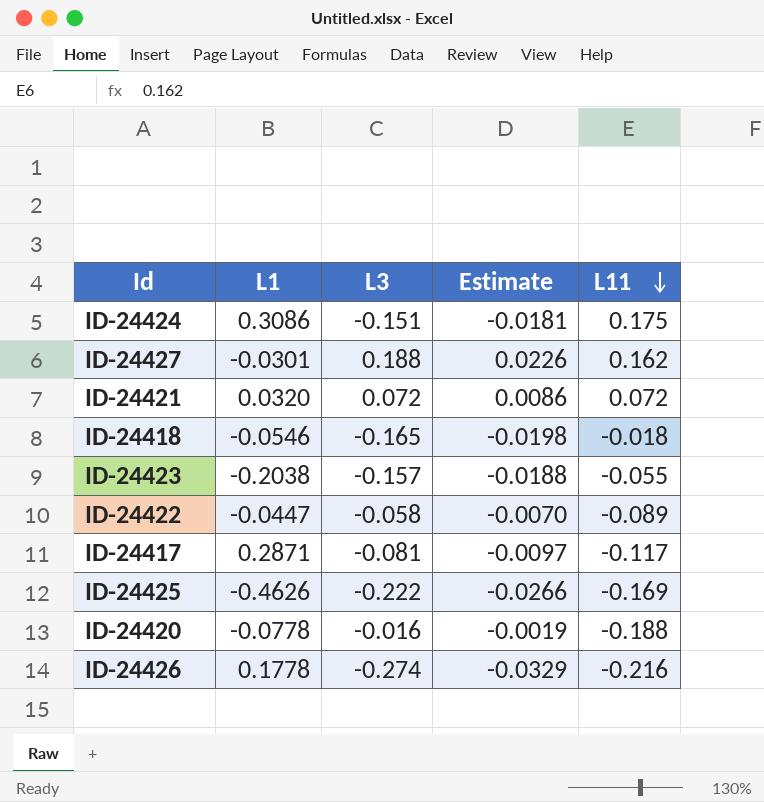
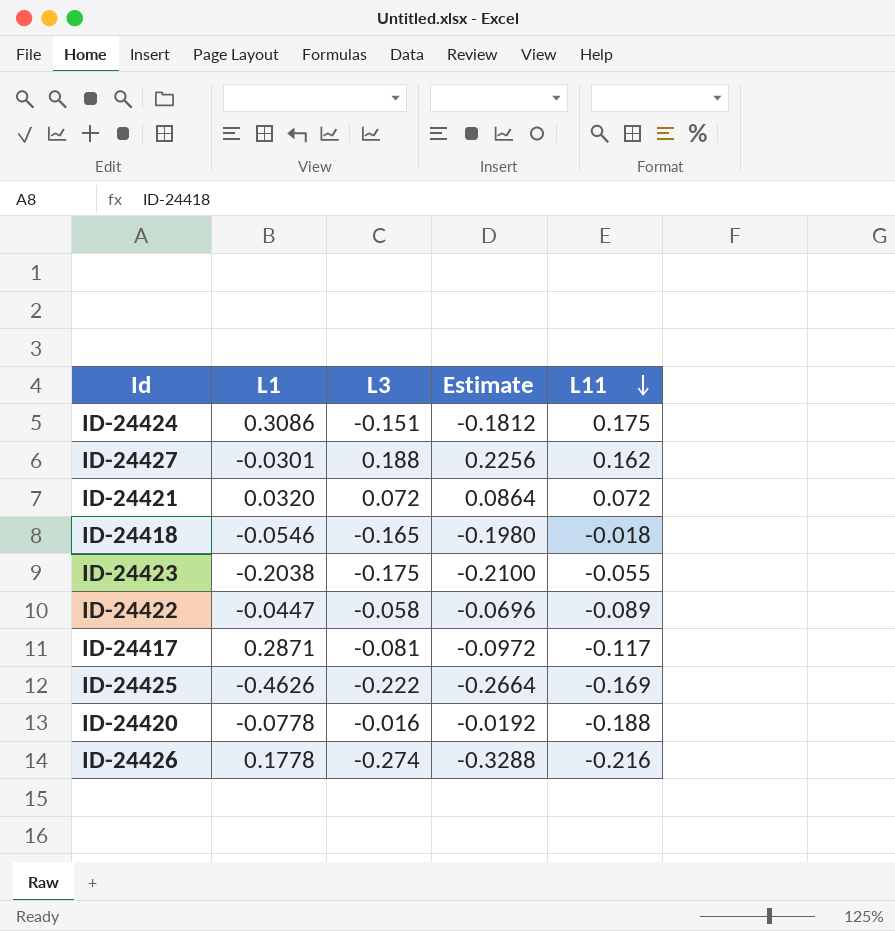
column Estimate | formula: [L3] * 0.12 -> [L3] * 1.2
ID-24423 | L3: -0.157 -> -0.175

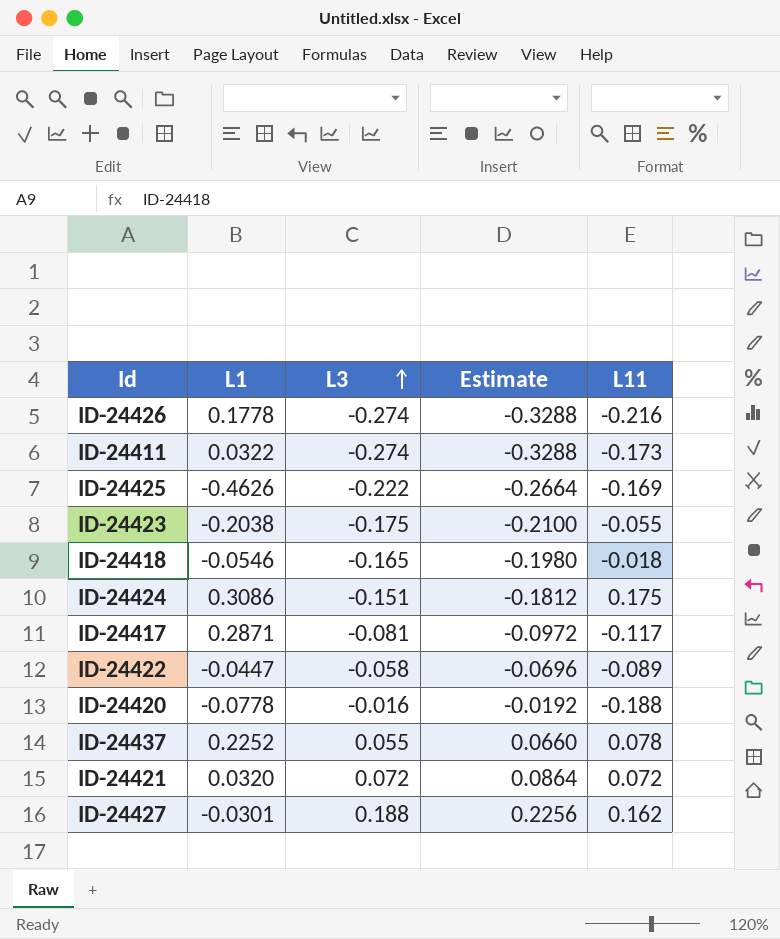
row order: L11 descending -> L3 ascending
row ID-24411: none -> 0.0322 | -0.274 | -0.3288 | -0.173
row ID-24437: none -> 0.2252 | 0.055 | 0.0660 | 0.078

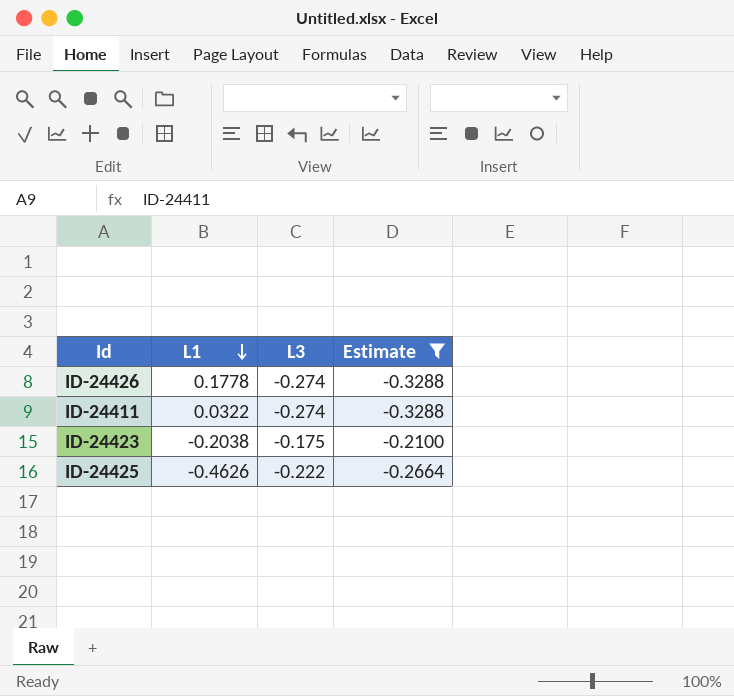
filter: none -> Estimate <= -0.2100
row order: L3 ascending -> L1 descending
column L11 | position: 5 -> none

